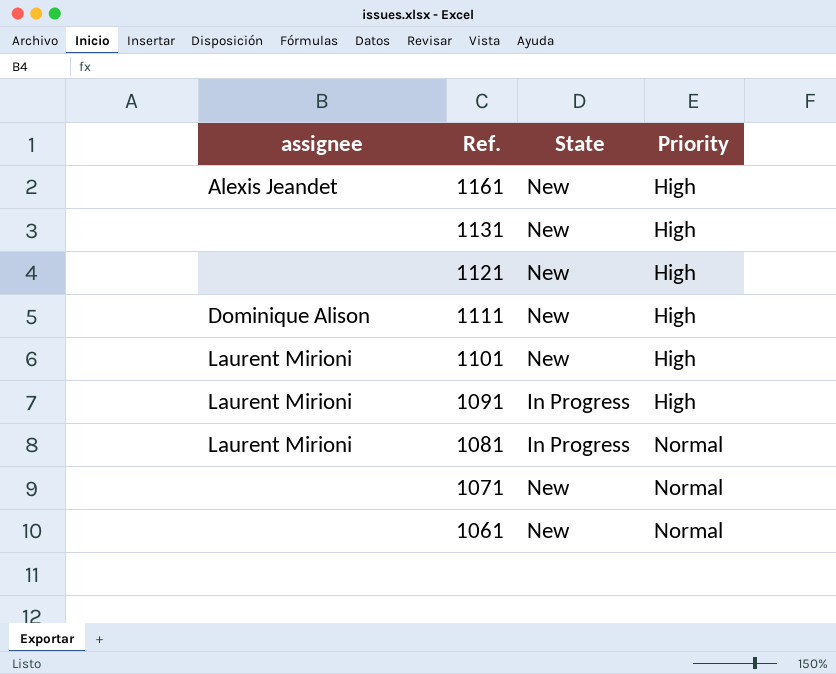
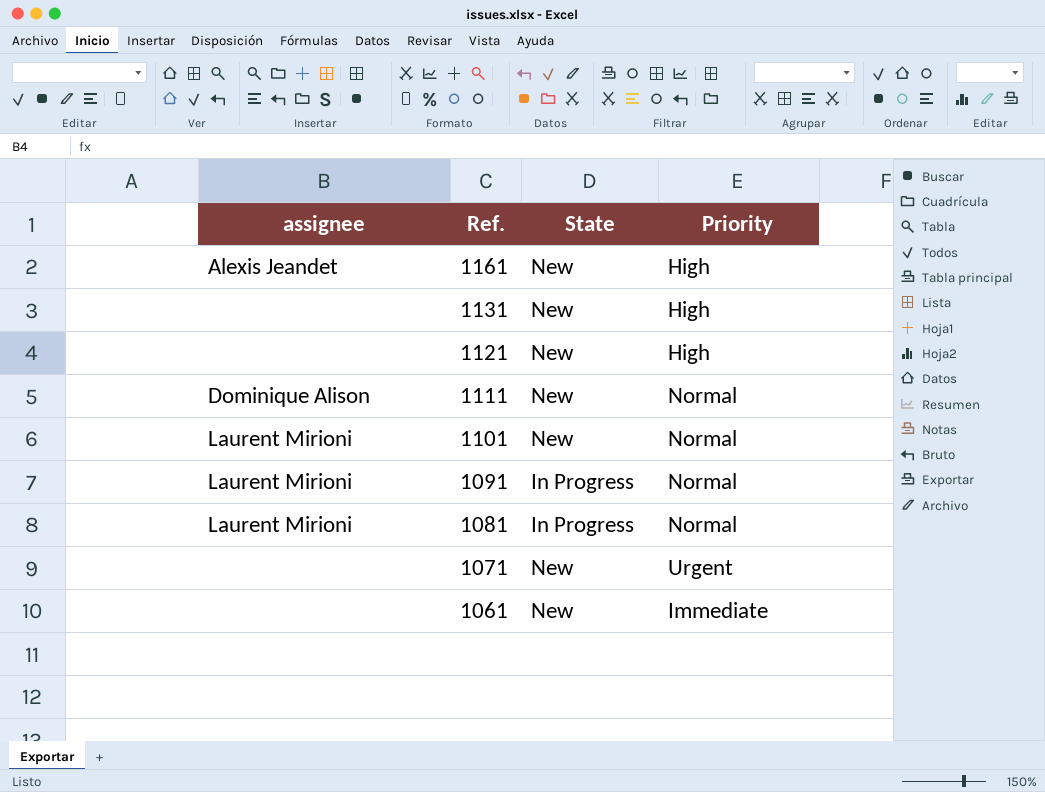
1111 | Priority: High -> Normal
1101 | Priority: High -> Normal
1091 | Priority: High -> Normal
1071 | Priority: Normal -> Urgent
1061 | Priority: Normal -> Immediate

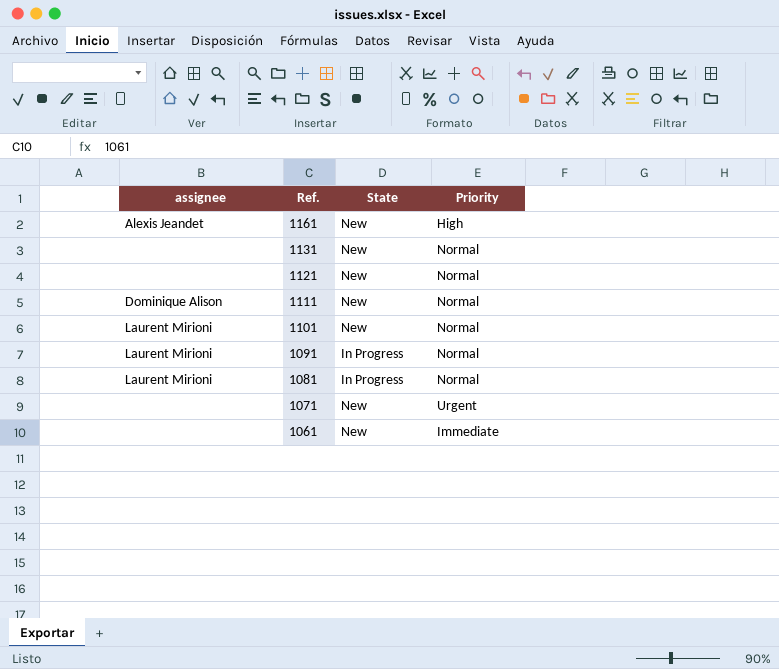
1131 | Priority: High -> Normal
1121 | Priority: High -> Normal

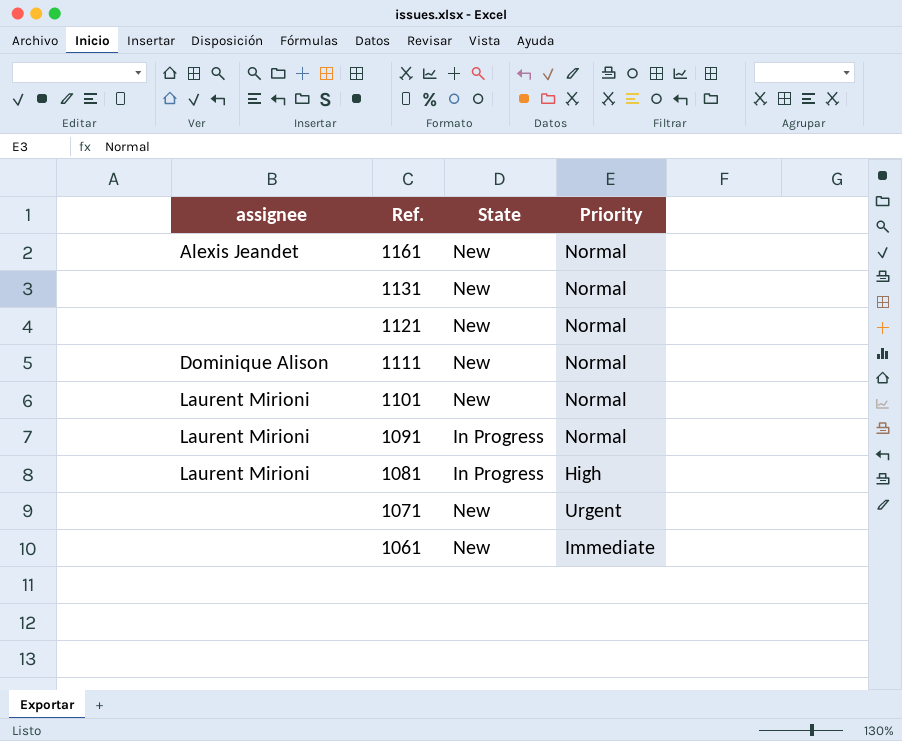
1161 | Priority: High -> Normal
1081 | Priority: Normal -> High

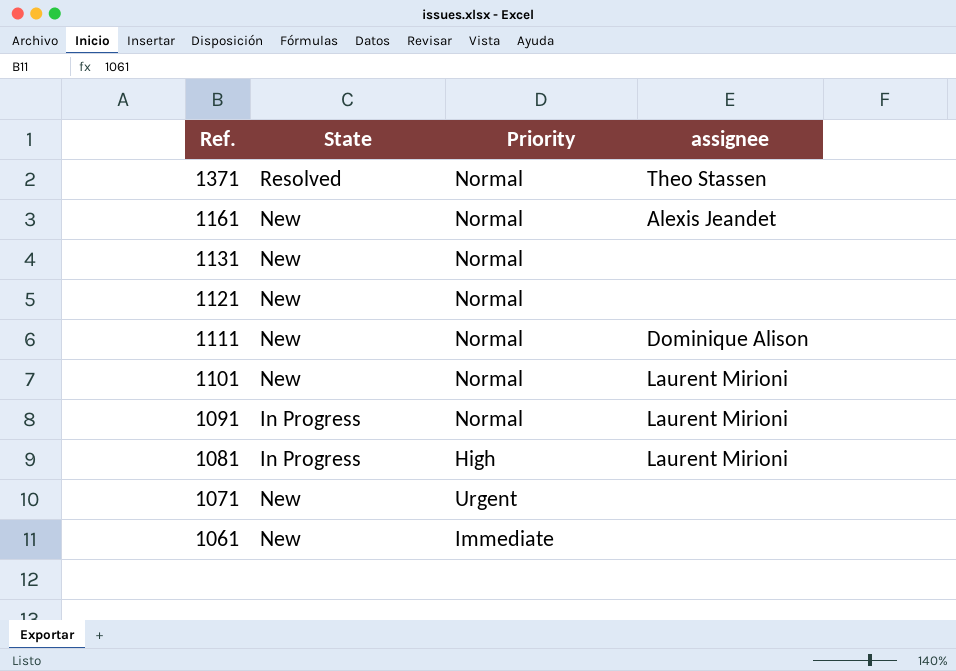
column assignee | position: 1 -> 4
row 1371: none -> Resolved | Normal | Theo Stassen

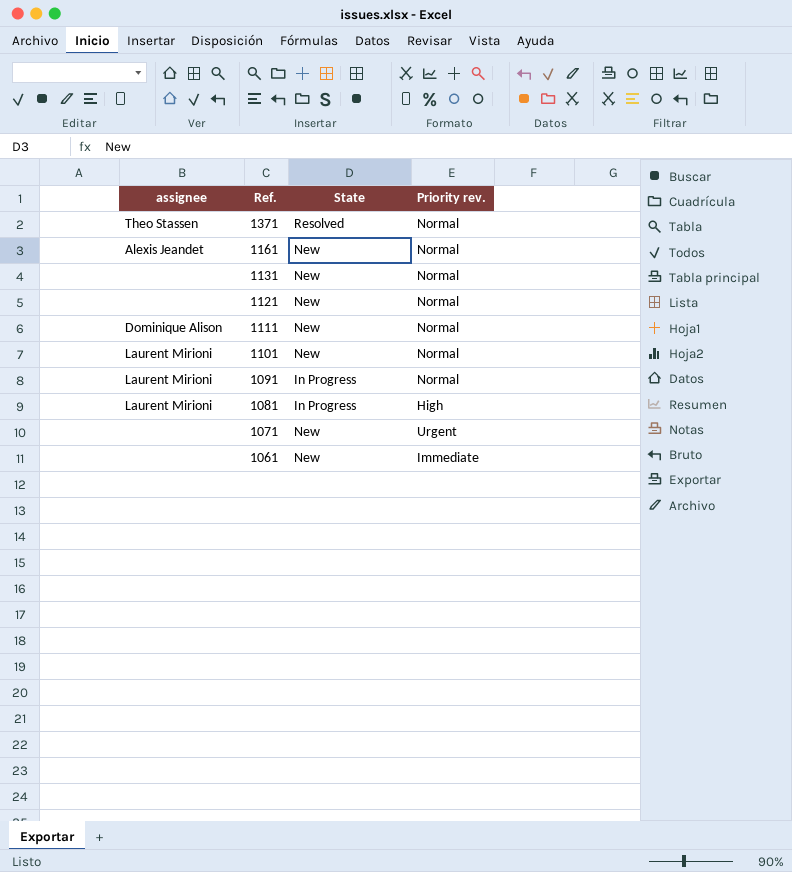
column assignee | position: 4 -> 1
column name: Priority -> Priority rev.

